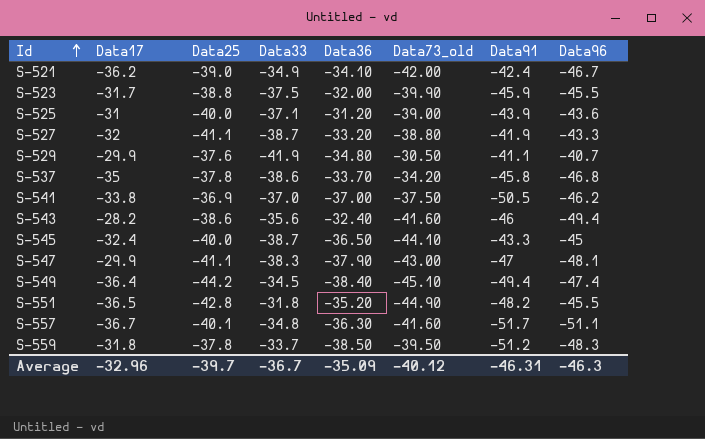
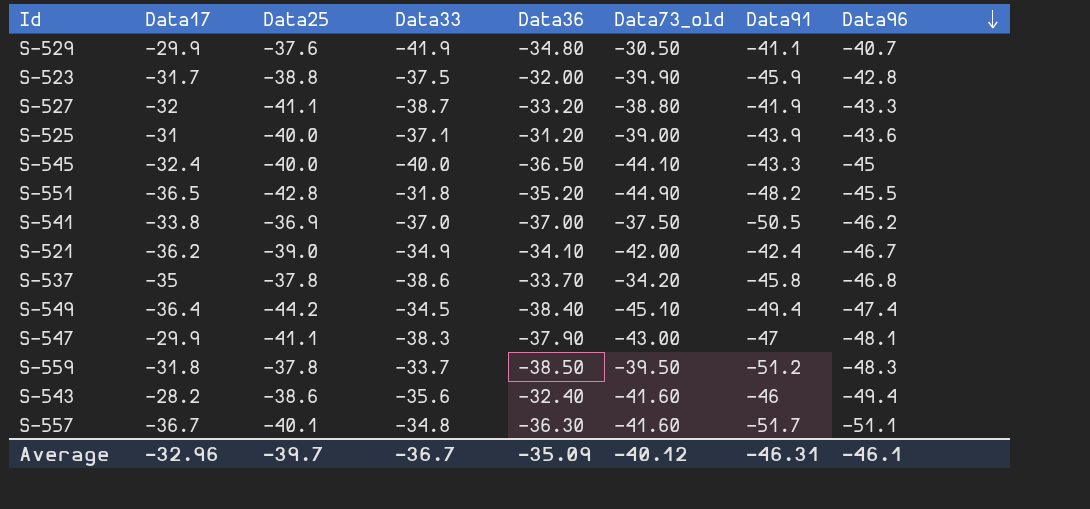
row order: Id ascending -> Data96 descending
S-523 | Data96: -45.5 -> -42.8
S-545 | Data33: -38.7 -> -40.0
Average | Data96: -46.3 -> -46.1

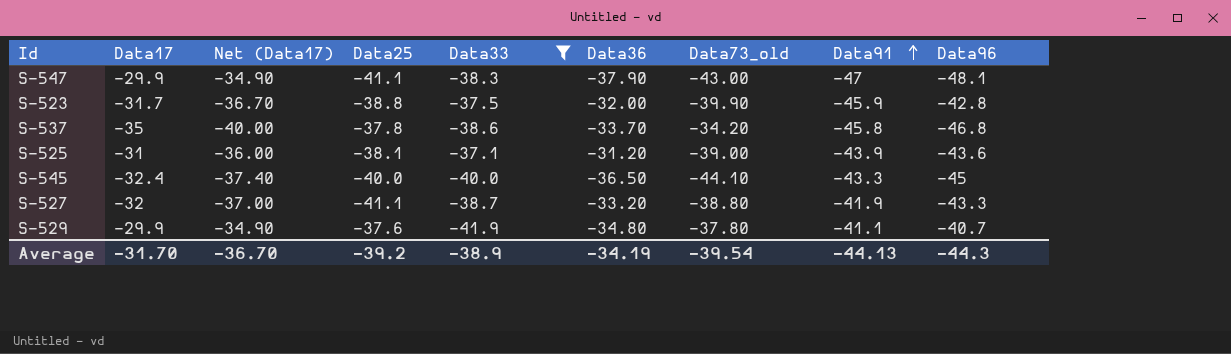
filter: none -> Data33 <= -37.1
row order: Data96 descending -> Data91 ascending
column Net (Data17) | formula: none -> [Data17] - 5
S-525 | Data25: -40.0 -> -38.1
S-529 | Data73_old: -30.50 -> -37.80
Average | Data17: -32.96 -> -31.70
Average | Data25: -39.7 -> -39.2
Average | Data33: -36.7 -> -38.9
Average | Data36: -35.09 -> -34.19
Average | Data73_old: -40.12 -> -39.54
Average | Data91: -46.31 -> -44.13
Average | Data96: -46.1 -> -44.3

